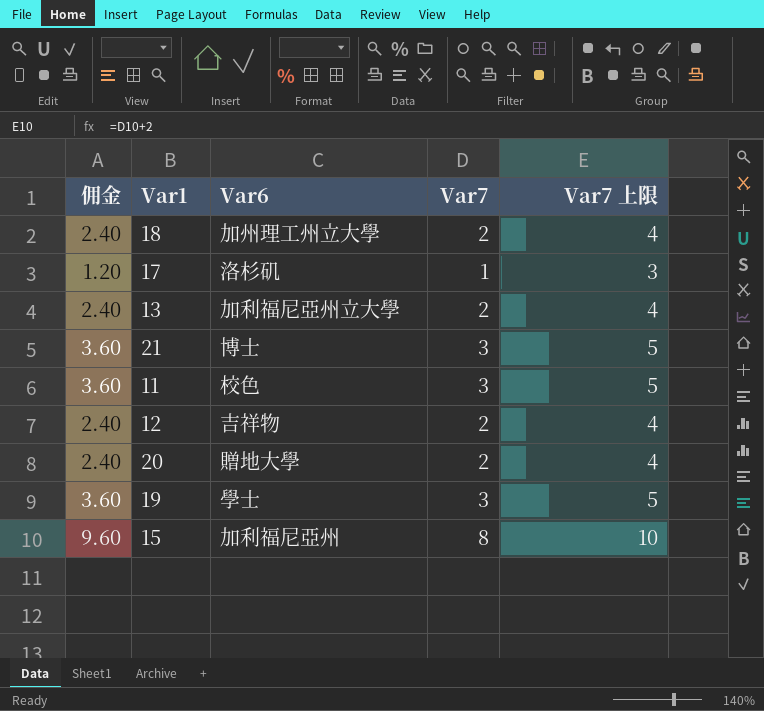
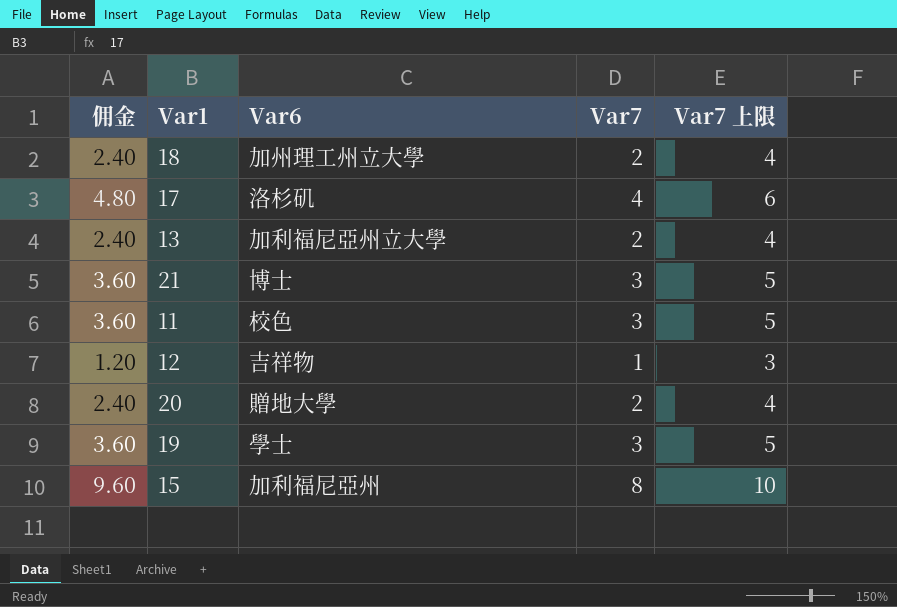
17 | 佣金: 1.20 -> 4.80
17 | Var7: 1 -> 4
17 | Var7 上限: 3 -> 6
12 | 佣金: 2.40 -> 1.20
12 | Var7: 2 -> 1
12 | Var7 上限: 4 -> 3

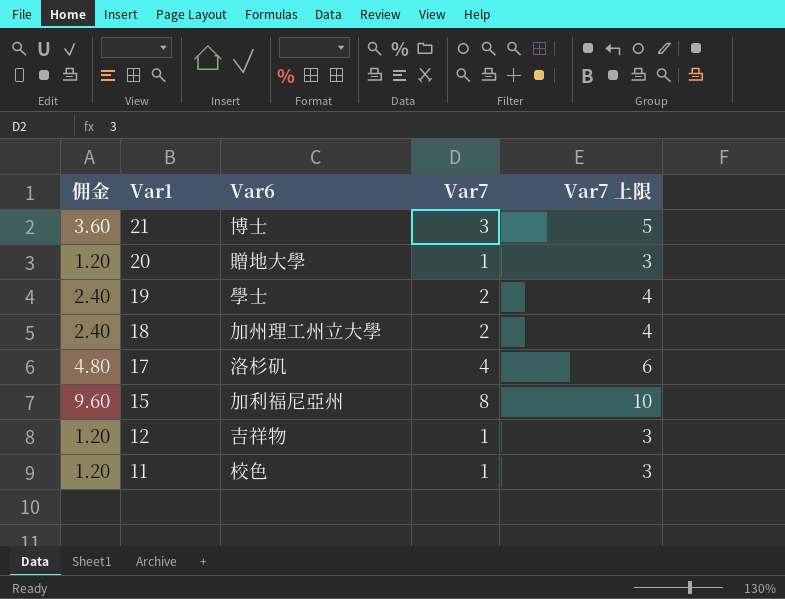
row order: none -> Var1 descending
row 13: 2.40 | 加利福尼亞州立大學 | 2 | 4 -> none
20 | 佣金: 2.40 -> 1.20
20 | Var7: 2 -> 1
20 | Var7 上限: 4 -> 3
19 | 佣金: 3.60 -> 2.40
19 | Var7: 3 -> 2
19 | Var7 上限: 5 -> 4
11 | 佣金: 3.60 -> 1.20
11 | Var7: 3 -> 1
11 | Var7 上限: 5 -> 3

